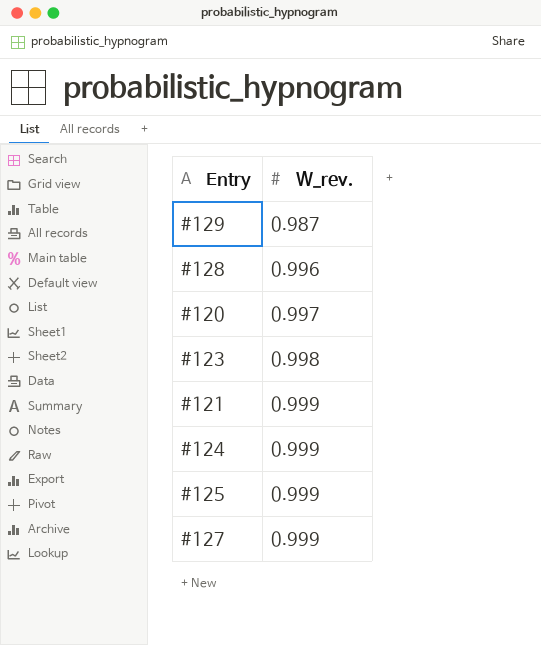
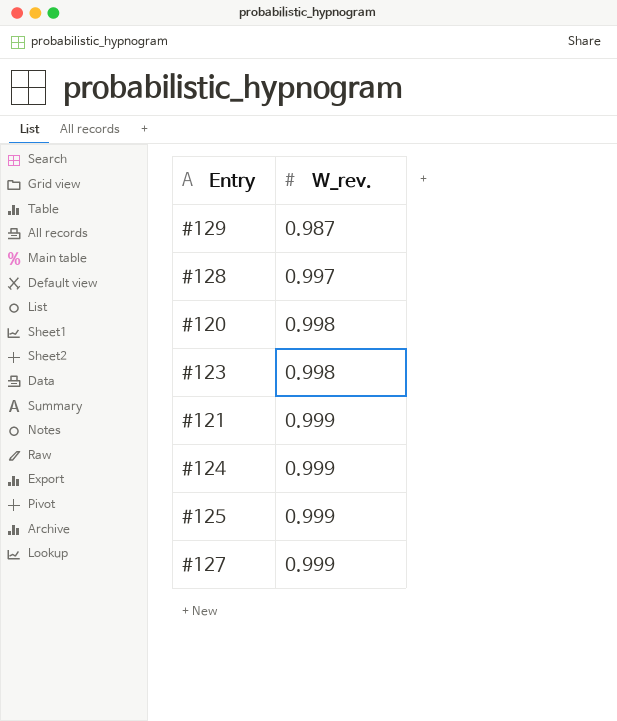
#128 | W_rev.: 0.996 -> 0.997
#120 | W_rev.: 0.997 -> 0.998

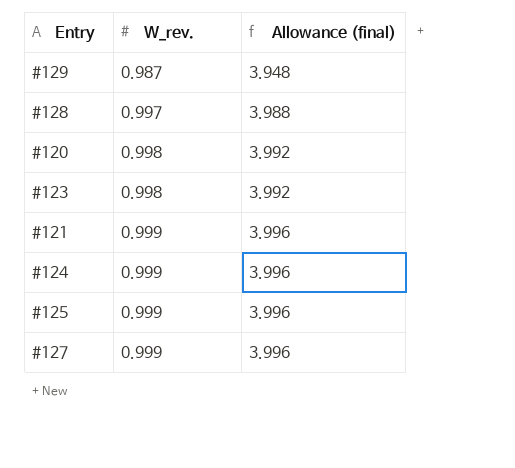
column Allowance (final) | formula: none -> [W_rev.] * 4

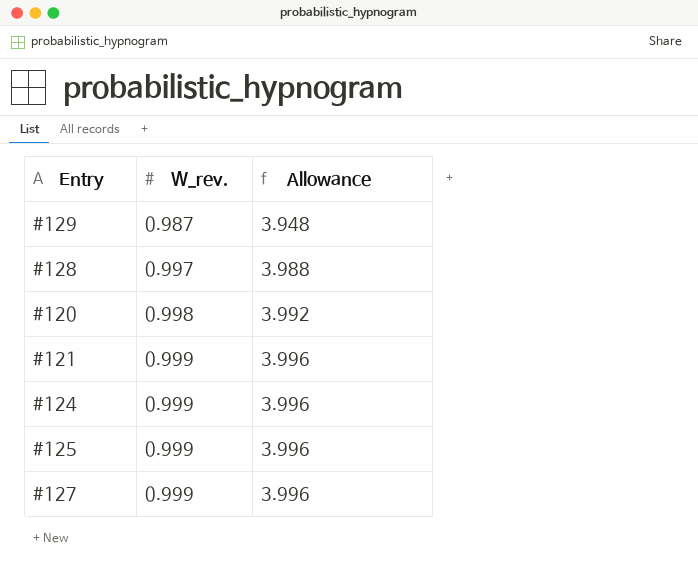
column name: Allowance (final) -> Allowance
row #123: 0.998 | 3.992 -> none

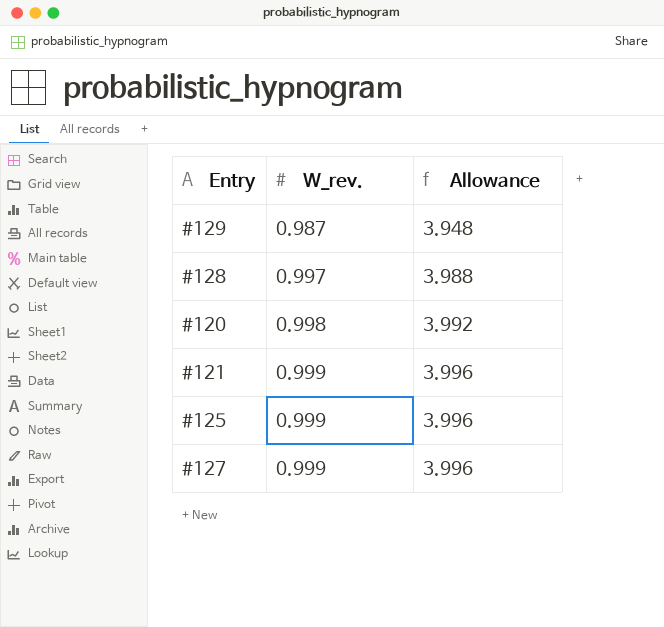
row #124: 0.999 | 3.996 -> none

